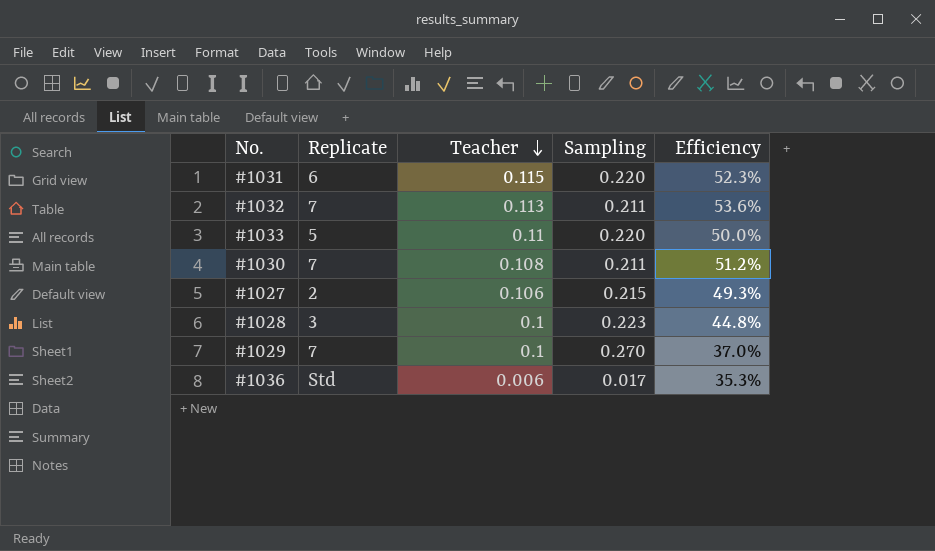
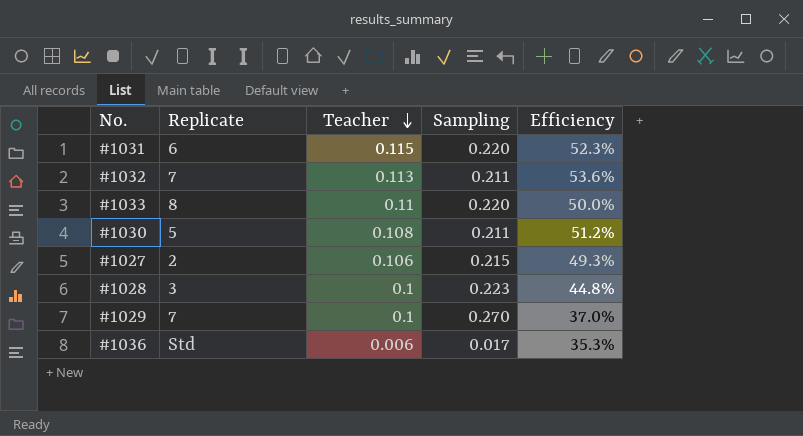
#1033 | Replicate: 5 -> 8
#1030 | Replicate: 7 -> 5

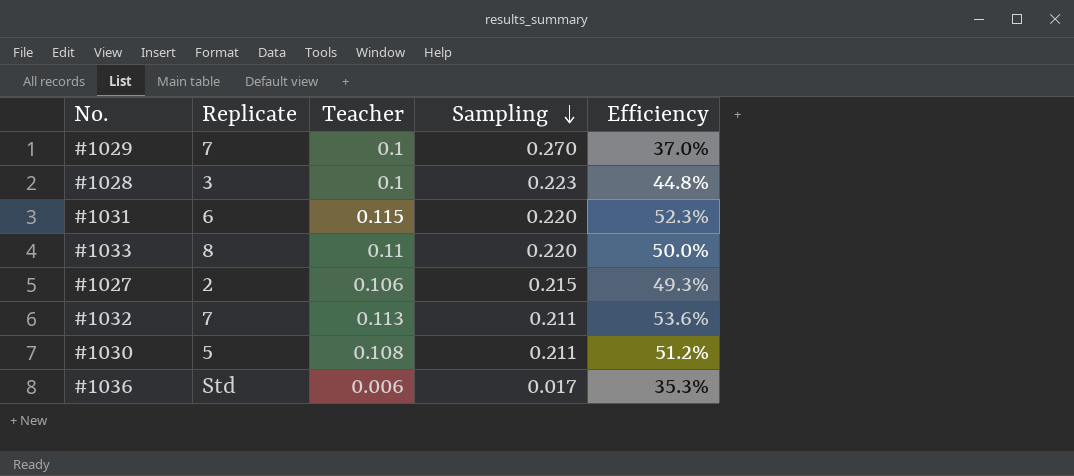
row order: Teacher descending -> Sampling descending

